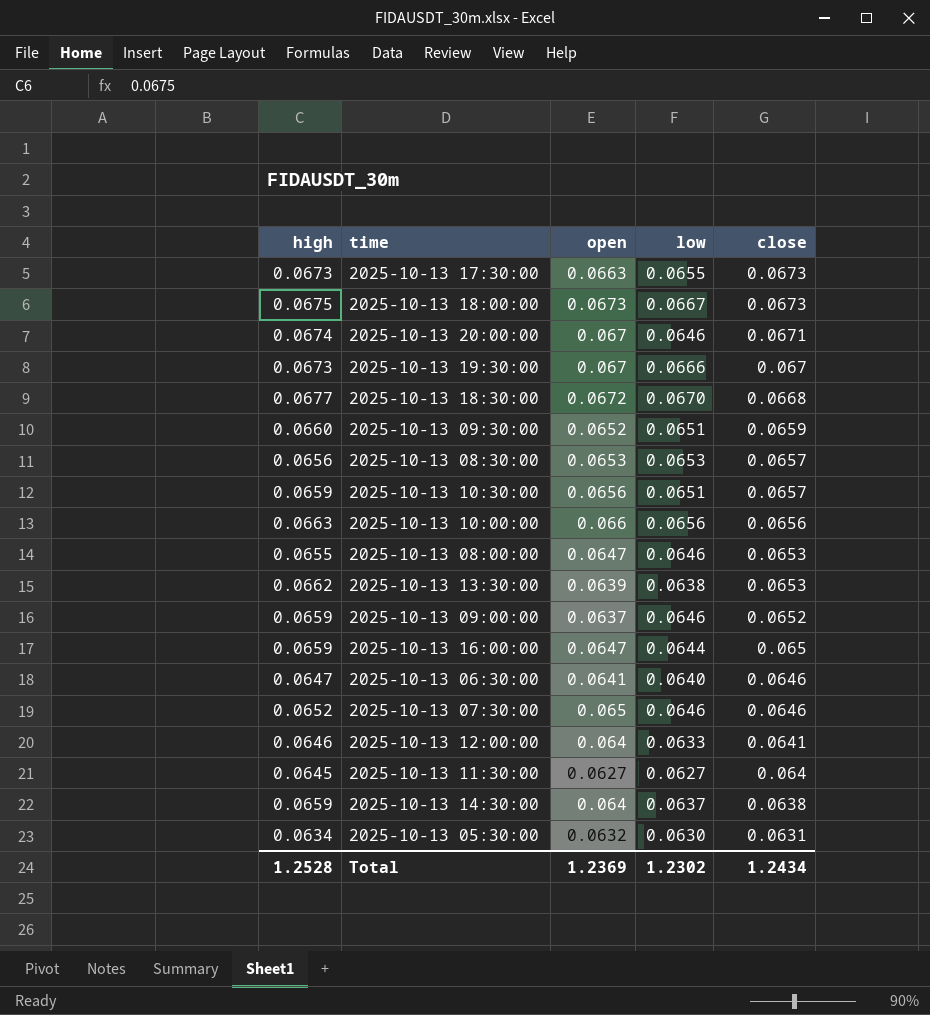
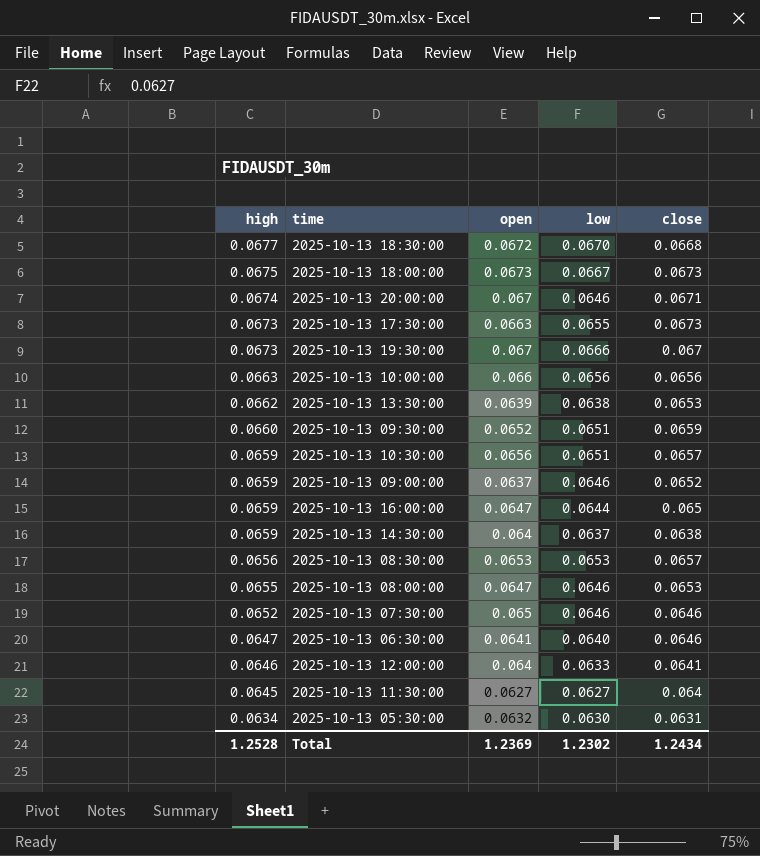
row order: close descending -> high descending

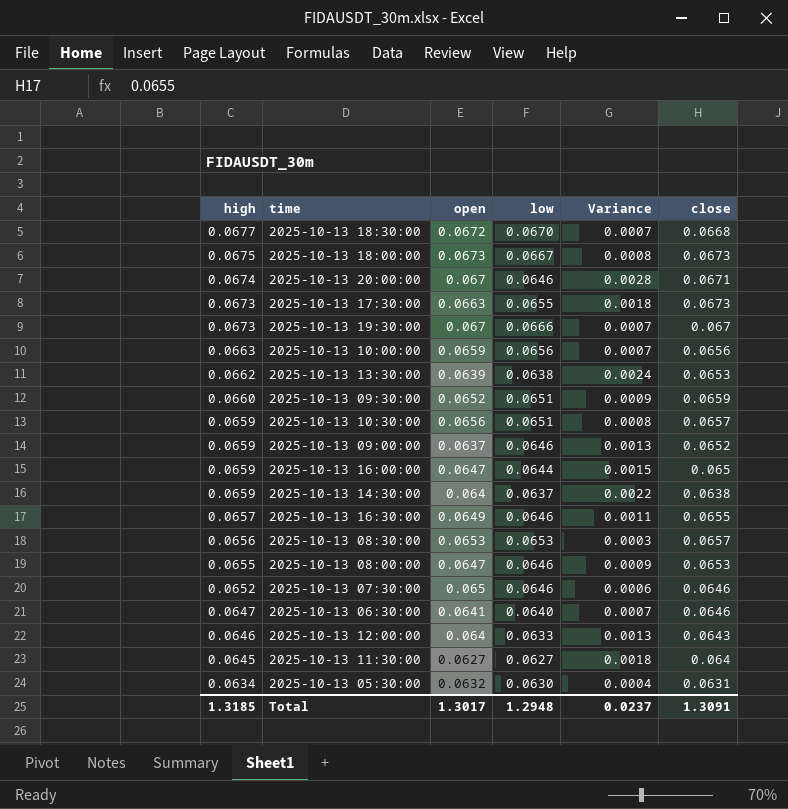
column Variance | formula: none -> [high] - [low]
2025-10-13 10:00:00 | open: 0.066 -> 0.0659
row 2025-10-13 16:30:00: none -> 0.0657 | 0.0649 | 0.0646 | 0.0011 | 0.0655
2025-10-13 12:00:00 | close: 0.0641 -> 0.0643
Total | high: 1.2528 -> 1.3185
Total | open: 1.2369 -> 1.3017
Total | low: 1.2302 -> 1.2948
Total | close: 1.2434 -> 1.3091

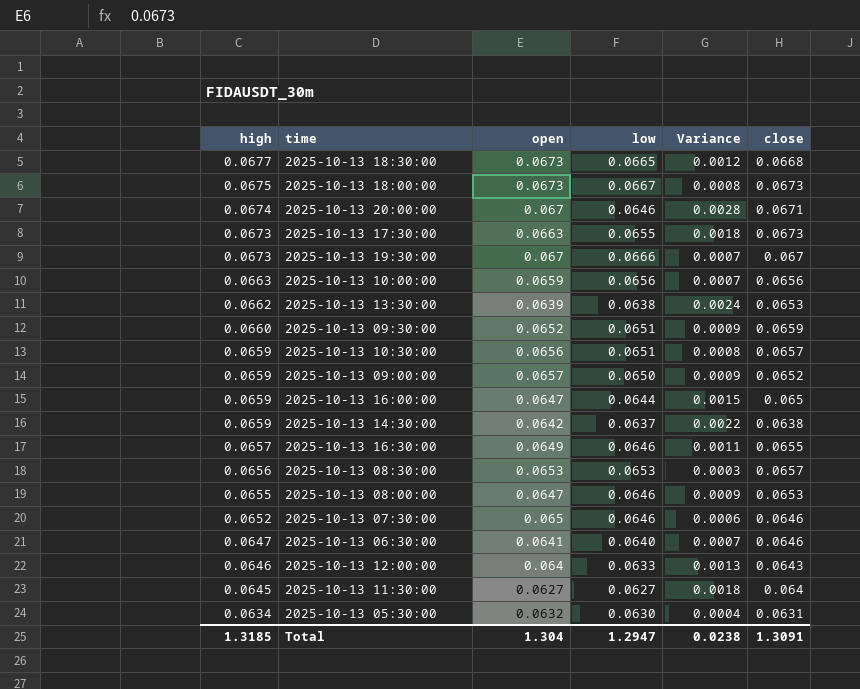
2025-10-13 18:30:00 | open: 0.0672 -> 0.0673
2025-10-13 18:30:00 | low: 0.0670 -> 0.0665
2025-10-13 18:30:00 | Variance: 0.0007 -> 0.0012
2025-10-13 09:00:00 | open: 0.0637 -> 0.0657
2025-10-13 09:00:00 | low: 0.0646 -> 0.0650
2025-10-13 09:00:00 | Variance: 0.0013 -> 0.0009
2025-10-13 14:30:00 | open: 0.064 -> 0.0642
Total | open: 1.3017 -> 1.304
Total | low: 1.2948 -> 1.2947
Total | Variance: 0.0237 -> 0.0238

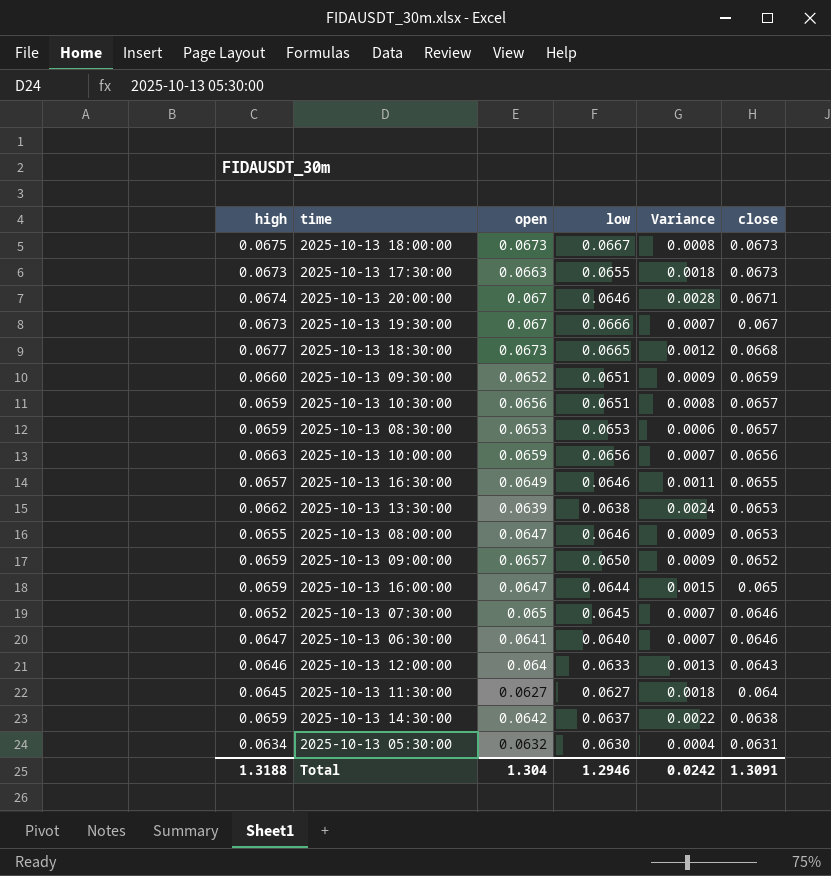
row order: high descending -> close descending
2025-10-13 08:30:00 | high: 0.0656 -> 0.0659
2025-10-13 08:30:00 | Variance: 0.0003 -> 0.0006
2025-10-13 07:30:00 | low: 0.0646 -> 0.0645
2025-10-13 07:30:00 | Variance: 0.0006 -> 0.0007
Total | high: 1.3185 -> 1.3188
Total | low: 1.2947 -> 1.2946
Total | Variance: 0.0238 -> 0.0242

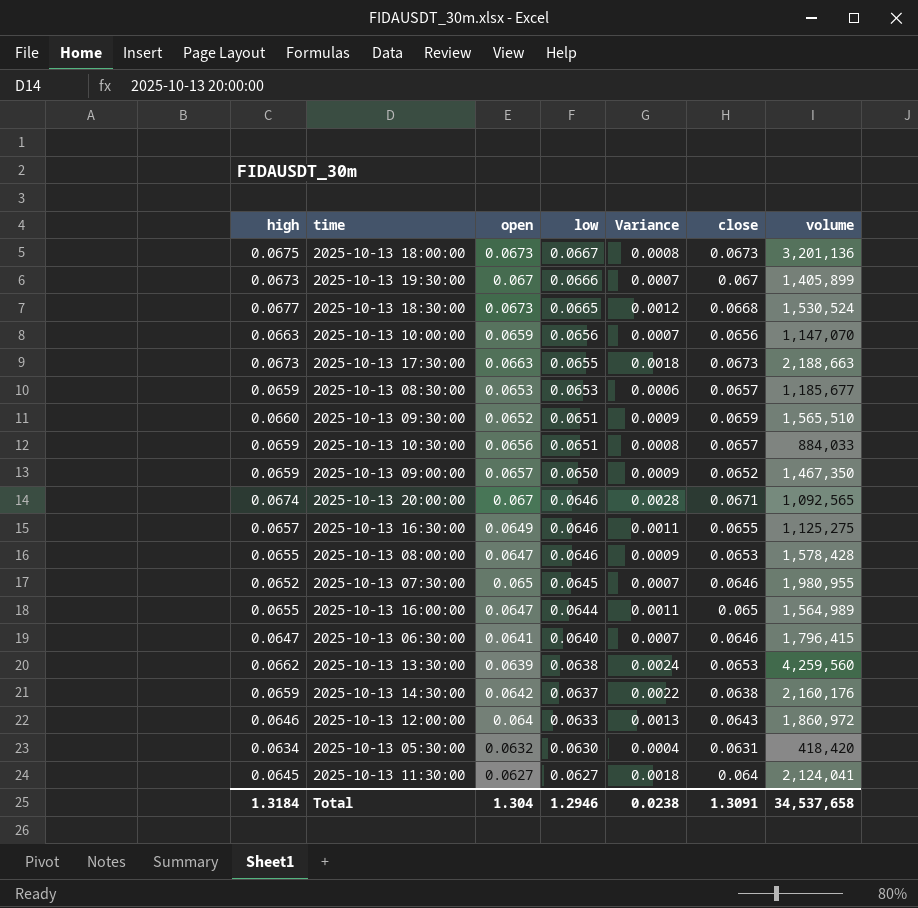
row order: close descending -> low descending
column volume | position: none -> 7
2025-10-13 16:00:00 | high: 0.0659 -> 0.0655
2025-10-13 16:00:00 | Variance: 0.0015 -> 0.0011
Total | high: 1.3188 -> 1.3184
Total | Variance: 0.0242 -> 0.0238

